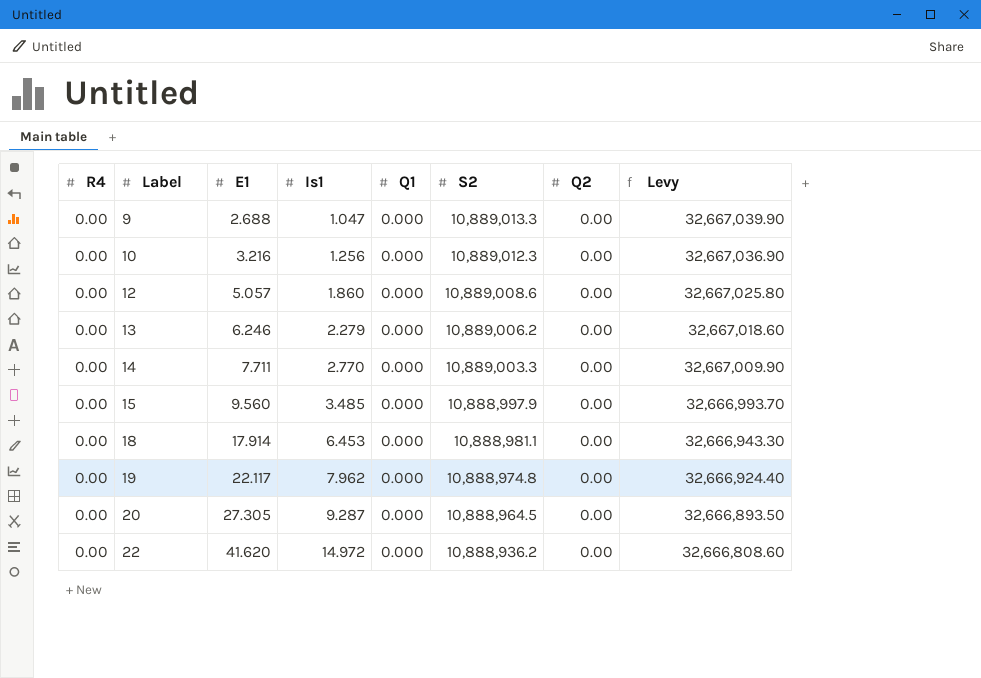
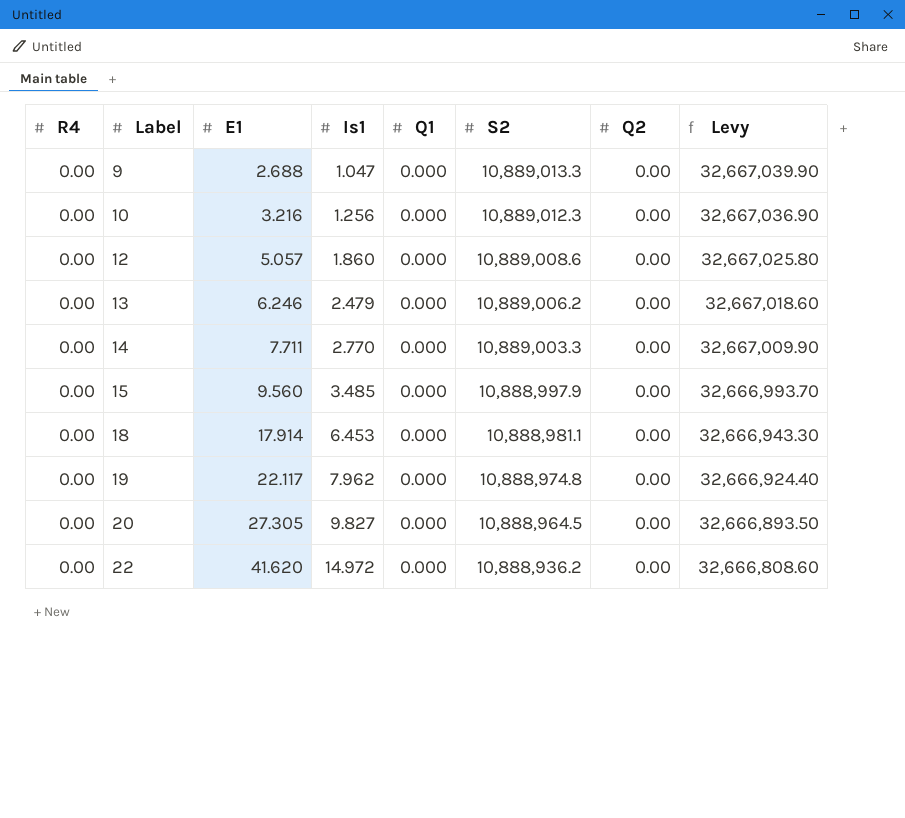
13 | Is1: 2.279 -> 2.479
20 | Is1: 9.287 -> 9.827

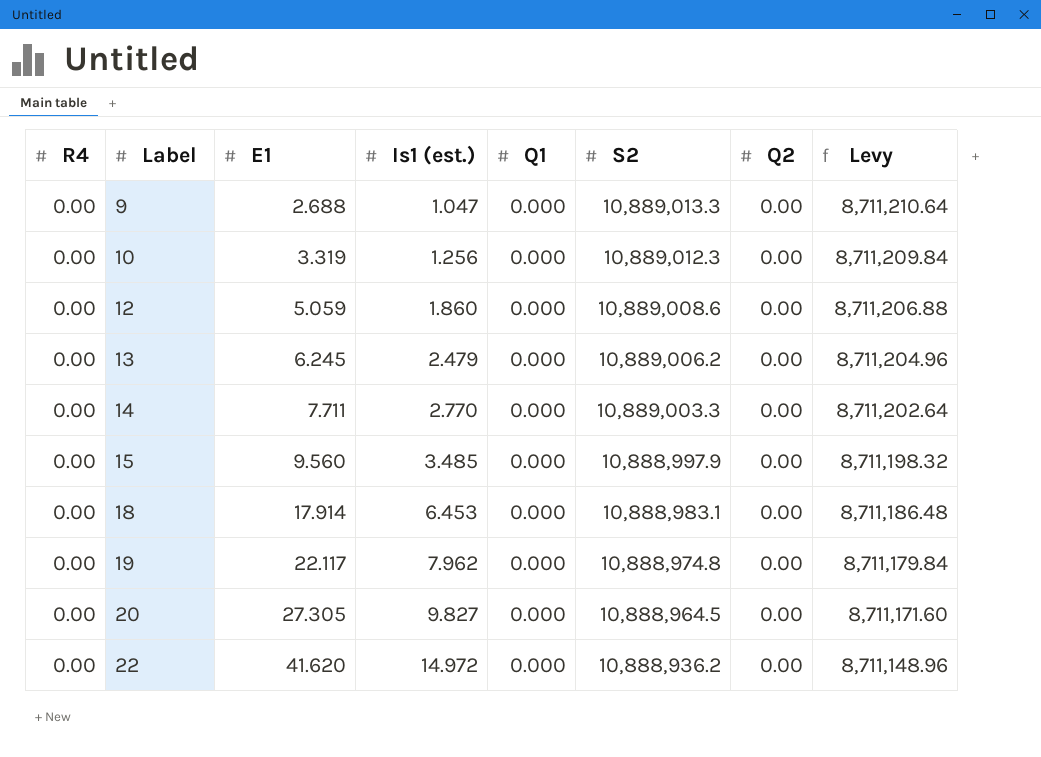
column name: Is1 -> Is1 (est.)
column Levy | formula: [S2] * 3 -> [S2] * 0.8
10 | E1: 3.216 -> 3.319
12 | E1: 5.057 -> 5.059
13 | E1: 6.246 -> 6.245
18 | S2: 10,888,981.1 -> 10,888,983.1

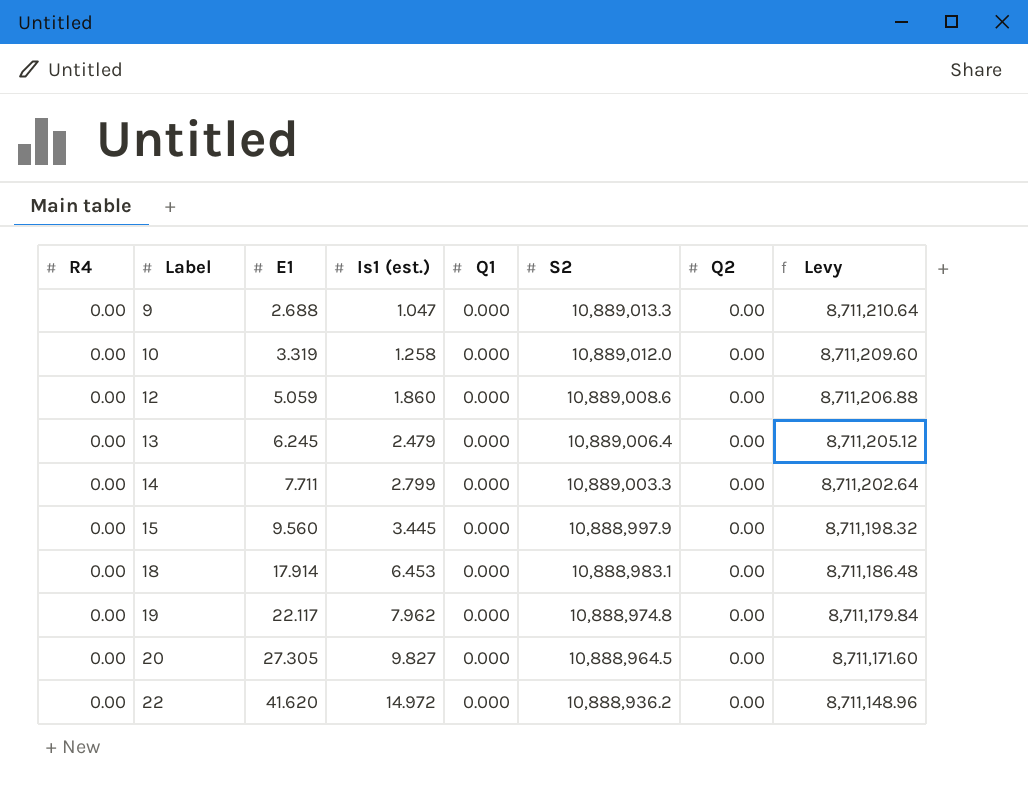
10 | Is1 (est.): 1.256 -> 1.258
10 | S2: 10,889,012.3 -> 10,889,012.0
10 | Levy: 8,711,209.84 -> 8,711,209.60
13 | S2: 10,889,006.2 -> 10,889,006.4
13 | Levy: 8,711,204.96 -> 8,711,205.12
14 | Is1 (est.): 2.770 -> 2.799
15 | Is1 (est.): 3.485 -> 3.445

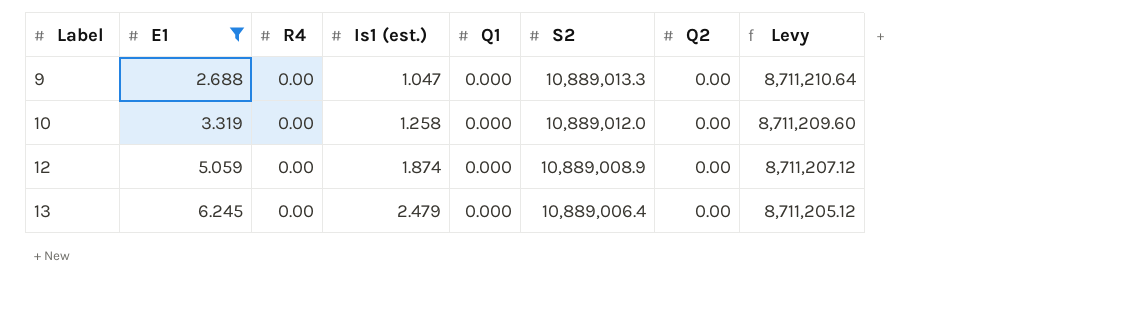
filter: none -> E1 <= 6.245
column R4 | position: 1 -> 3
12 | Is1 (est.): 1.860 -> 1.874
12 | S2: 10,889,008.6 -> 10,889,008.9
12 | Levy: 8,711,206.88 -> 8,711,207.12

